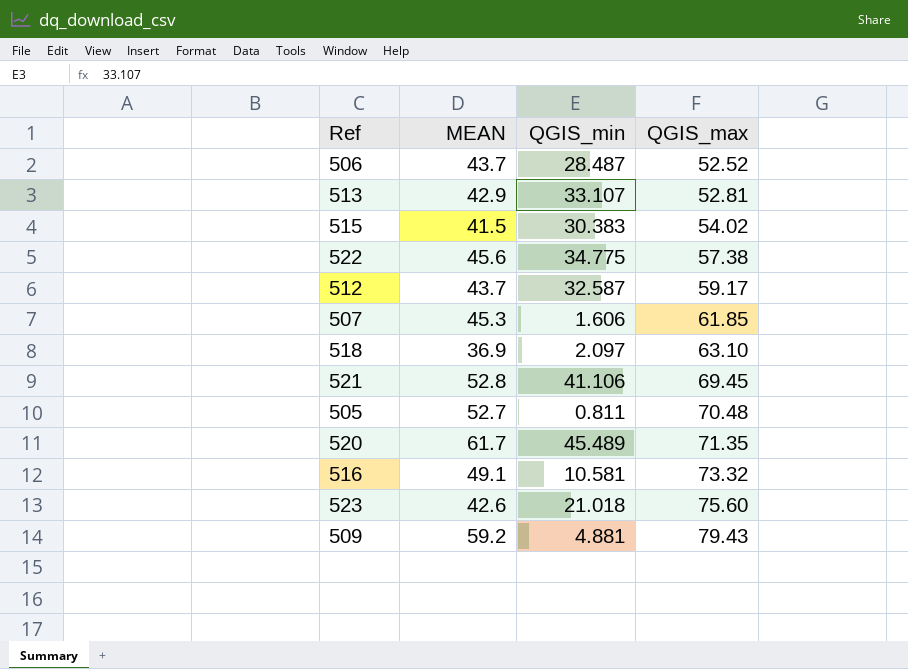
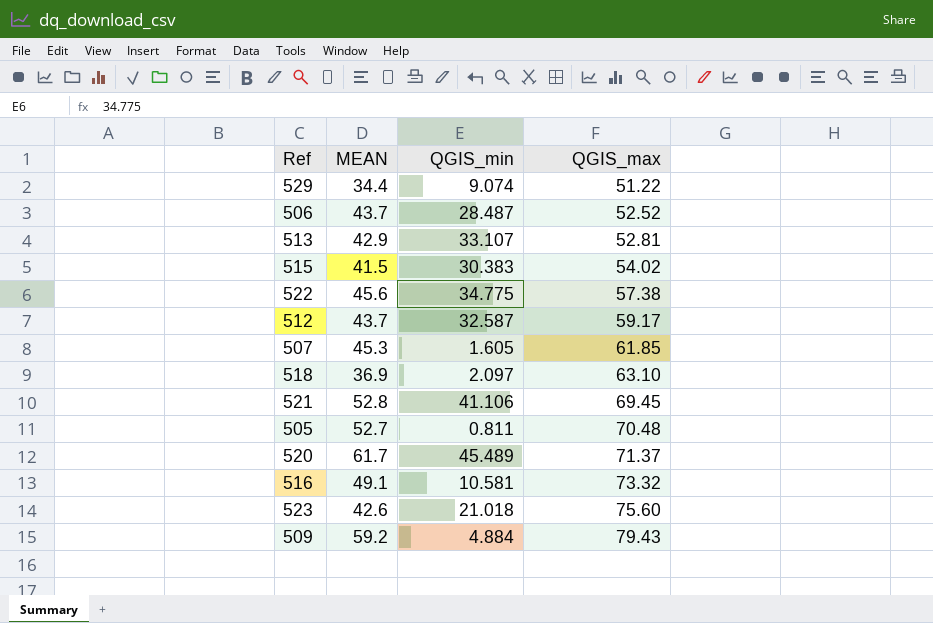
row 529: none -> 34.4 | 9.074 | 51.22
507 | QGIS_min: 1.606 -> 1.605
520 | QGIS_max: 71.35 -> 71.37
509 | QGIS_min: 4.881 -> 4.884

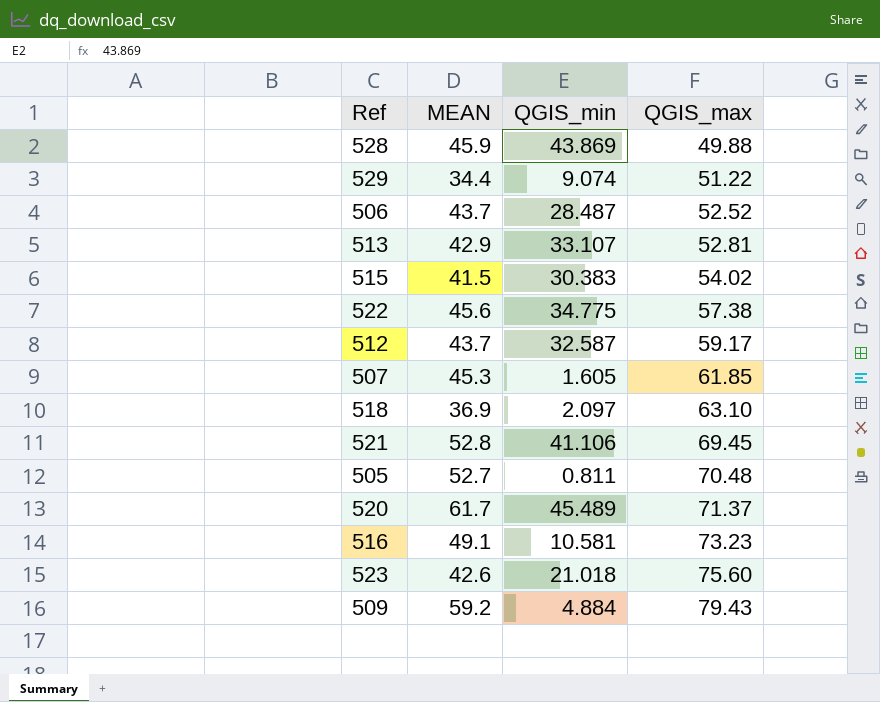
row 528: none -> 45.9 | 43.869 | 49.88
516 | QGIS_max: 73.32 -> 73.23

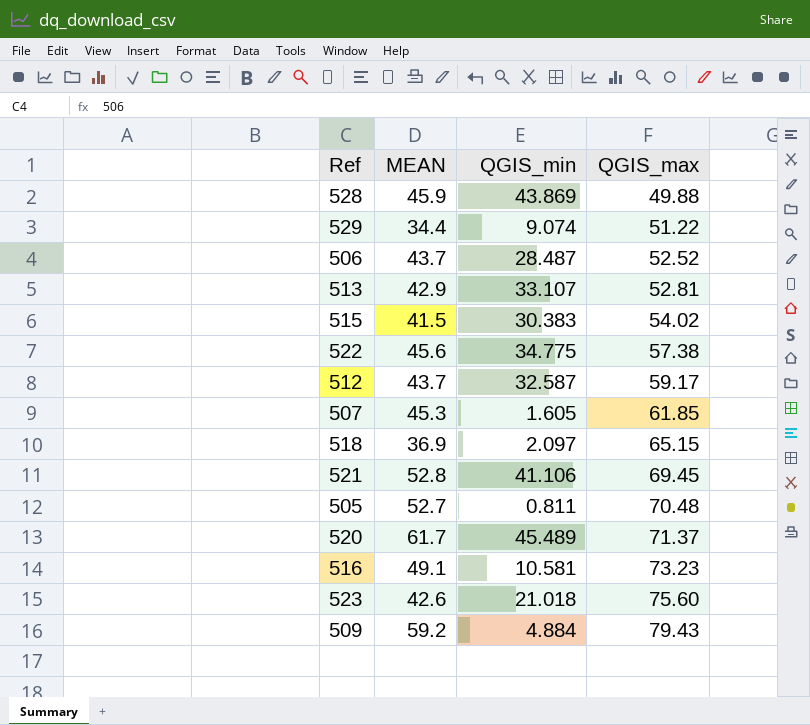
518 | QGIS_max: 63.10 -> 65.15

